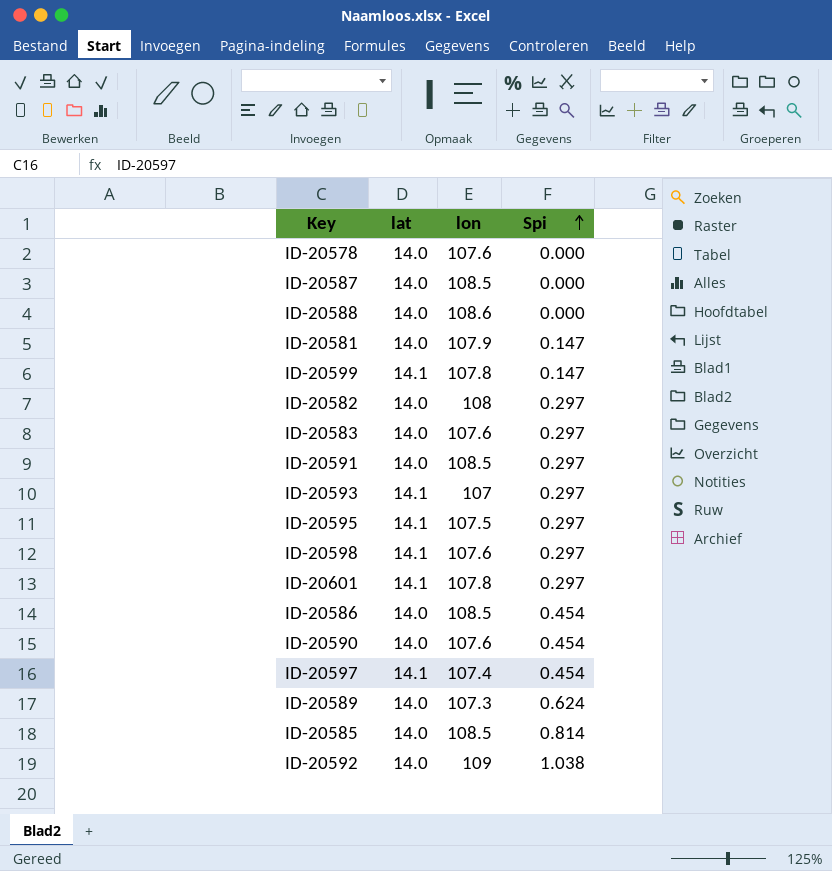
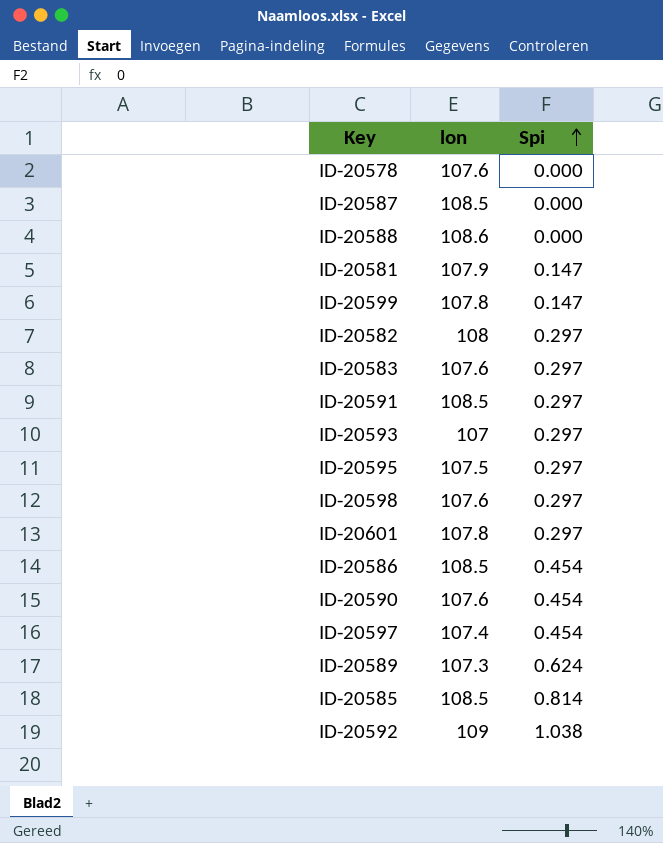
column lat | position: 2 -> none

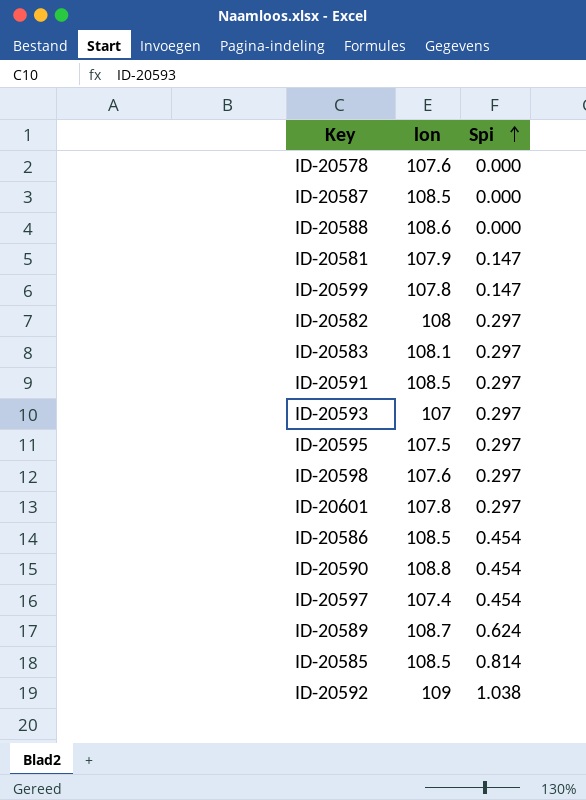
ID-20583 | lon: 107.6 -> 108.1
ID-20590 | lon: 107.6 -> 108.8
ID-20589 | lon: 107.3 -> 108.7

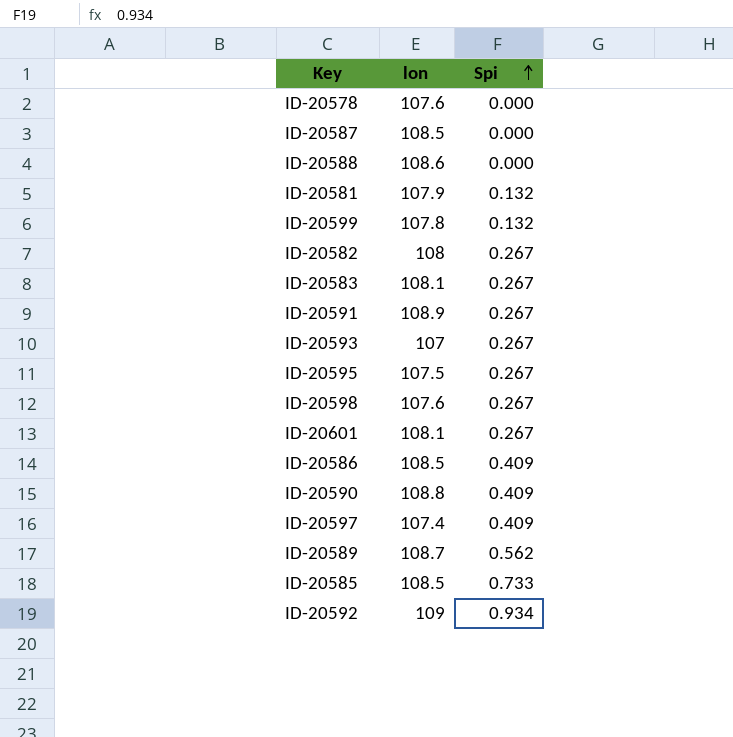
ID-20581 | Spi: 0.147 -> 0.132
ID-20599 | Spi: 0.147 -> 0.132
ID-20582 | Spi: 0.297 -> 0.267
ID-20583 | Spi: 0.297 -> 0.267
ID-20591 | lon: 108.5 -> 108.9
ID-20591 | Spi: 0.297 -> 0.267
ID-20593 | Spi: 0.297 -> 0.267
ID-20595 | Spi: 0.297 -> 0.267
ID-20598 | Spi: 0.297 -> 0.267
ID-20601 | lon: 107.8 -> 108.1
ID-20601 | Spi: 0.297 -> 0.267
ID-20586 | Spi: 0.454 -> 0.409
ID-20590 | Spi: 0.454 -> 0.409
ID-20597 | Spi: 0.454 -> 0.409
ID-20589 | Spi: 0.624 -> 0.562
ID-20585 | Spi: 0.814 -> 0.733
ID-20592 | Spi: 1.038 -> 0.934

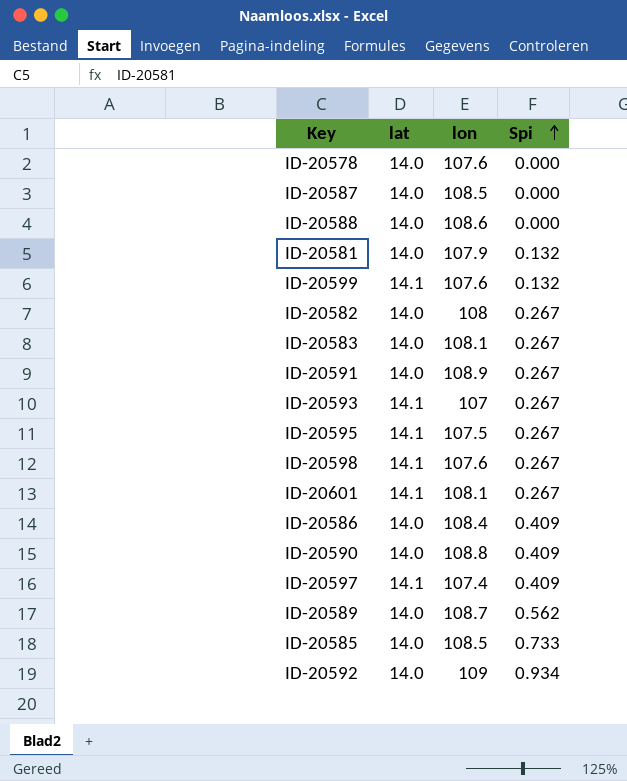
column lat | position: none -> 2
ID-20599 | lon: 107.8 -> 107.6
ID-20586 | lon: 108.5 -> 108.4

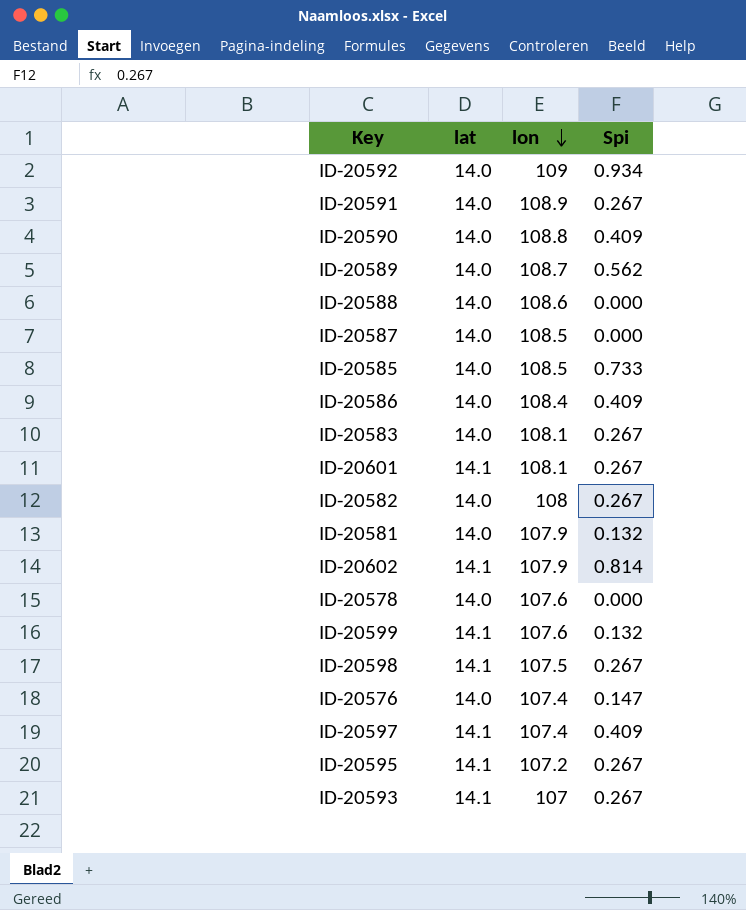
row order: Spi ascending -> lon descending
row ID-20602: none -> 14.1 | 107.9 | 0.814
ID-20598 | lon: 107.6 -> 107.5
row ID-20576: none -> 14.0 | 107.4 | 0.147
ID-20595 | lon: 107.5 -> 107.2

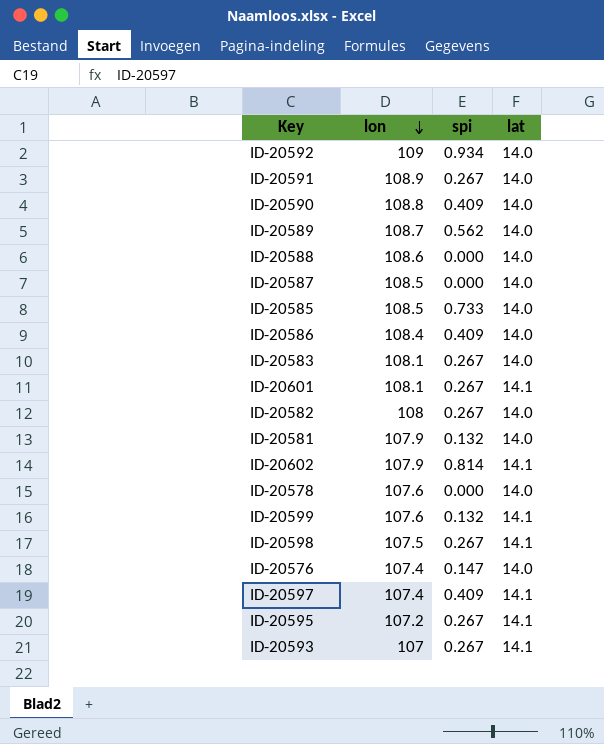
column name: Spi -> spi
column lat | position: 2 -> 4

